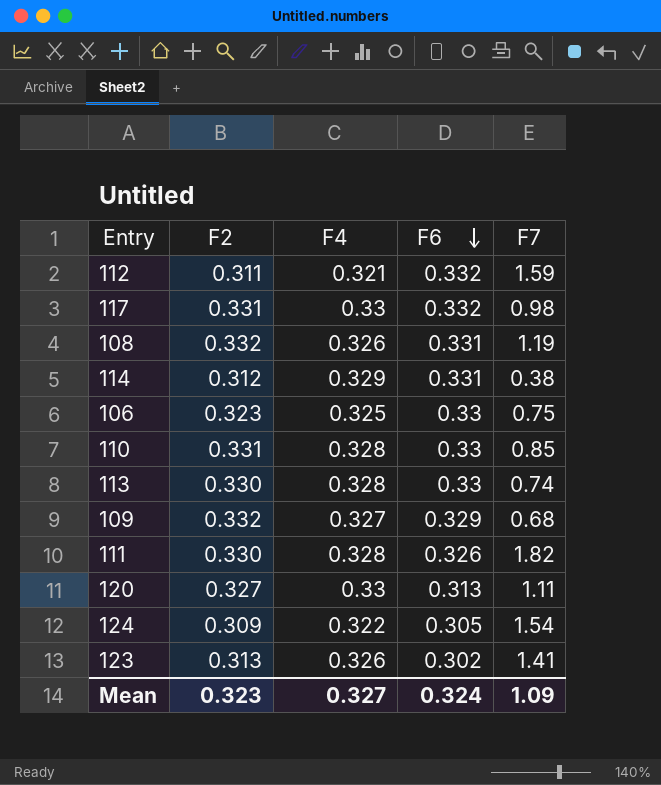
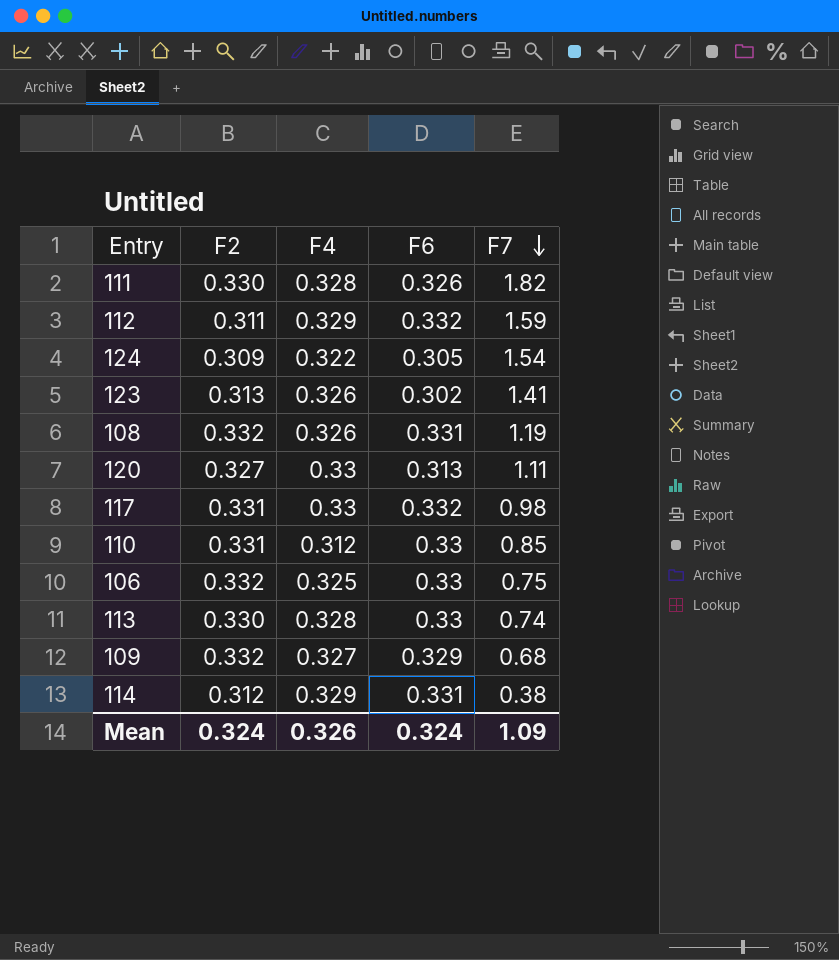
row order: F6 descending -> F7 descending
112 | F4: 0.321 -> 0.329
110 | F4: 0.328 -> 0.312
106 | F2: 0.323 -> 0.332
Mean | F2: 0.323 -> 0.324
Mean | F4: 0.327 -> 0.326

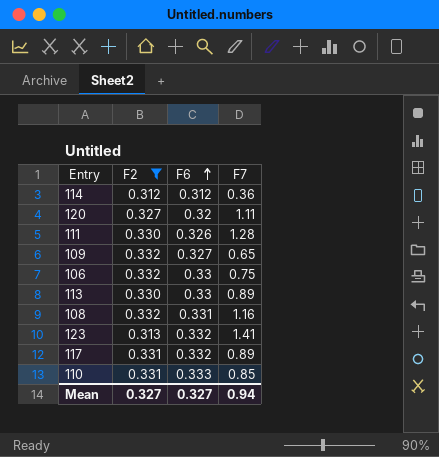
filter: none -> F2 >= 0.312
row order: F7 descending -> F6 ascending
column F4 | position: 3 -> none
114 | F6: 0.331 -> 0.312
114 | F7: 0.38 -> 0.36
120 | F6: 0.313 -> 0.32
111 | F7: 1.82 -> 1.28
109 | F6: 0.329 -> 0.327
109 | F7: 0.68 -> 0.65
113 | F7: 0.74 -> 0.89
108 | F7: 1.19 -> 1.16
123 | F6: 0.302 -> 0.332
117 | F7: 0.98 -> 0.89
110 | F6: 0.33 -> 0.333
Mean | F2: 0.324 -> 0.327
Mean | F6: 0.324 -> 0.327
Mean | F7: 1.09 -> 0.94

